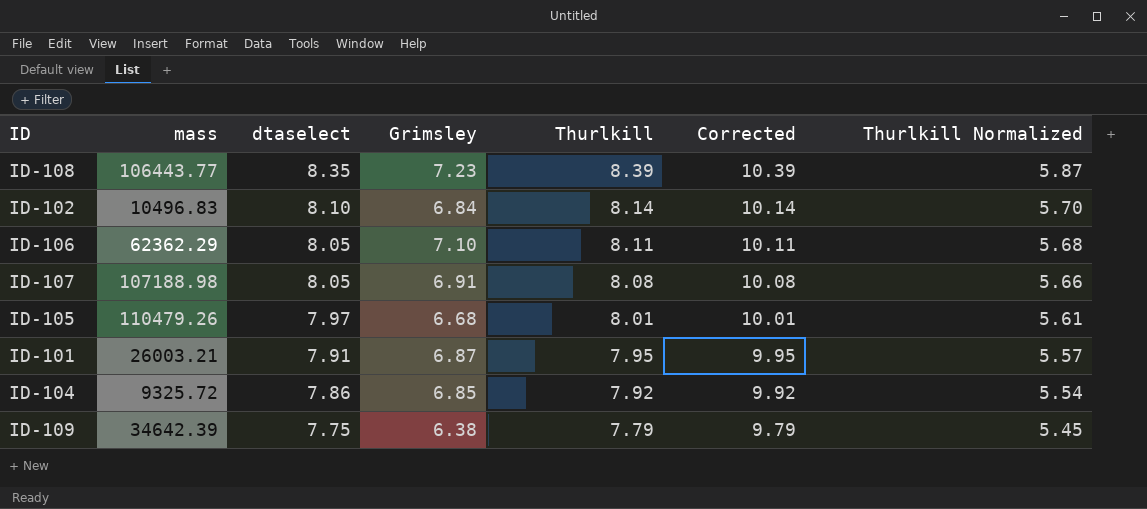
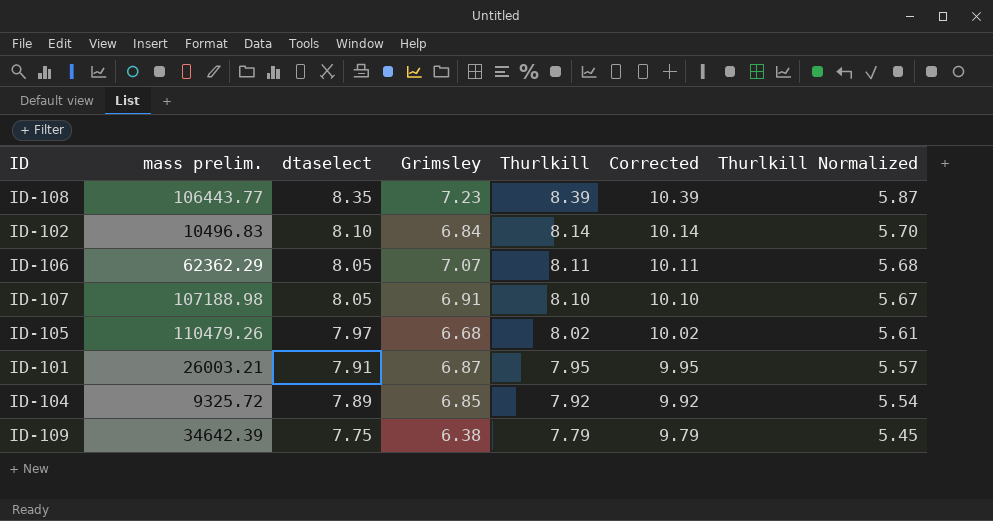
column name: mass -> mass prelim.
ID-106 | Grimsley: 7.10 -> 7.07
ID-107 | Thurlkill: 8.08 -> 8.10
ID-107 | Corrected: 10.08 -> 10.10
ID-107 | Thurlkill Normalized: 5.66 -> 5.67
ID-105 | Thurlkill: 8.01 -> 8.02
ID-105 | Corrected: 10.01 -> 10.02
ID-104 | dtaselect: 7.86 -> 7.89

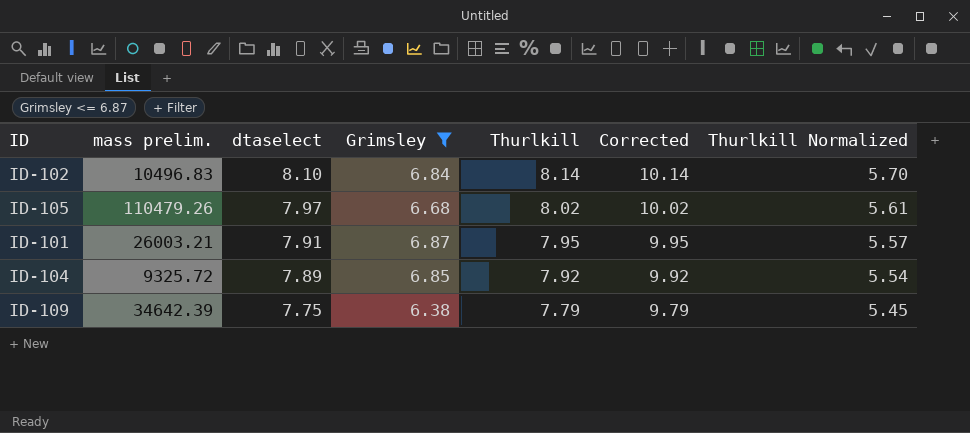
filter: none -> Grimsley <= 6.87

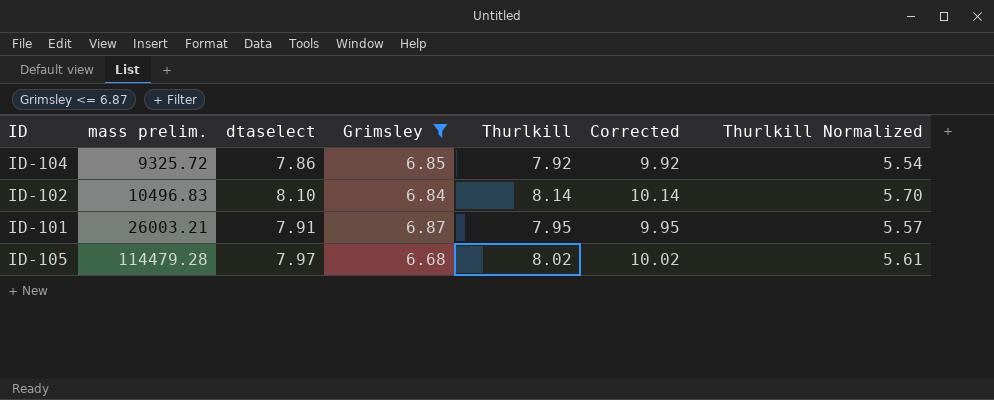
row order: dtaselect descending -> mass prelim. ascending
row ID-109: 34642.39 | 7.75 | 6.38 | 7.79 | 9.79 | 5.45 -> none
ID-104 | dtaselect: 7.89 -> 7.86
ID-105 | mass prelim.: 110479.26 -> 114479.28

